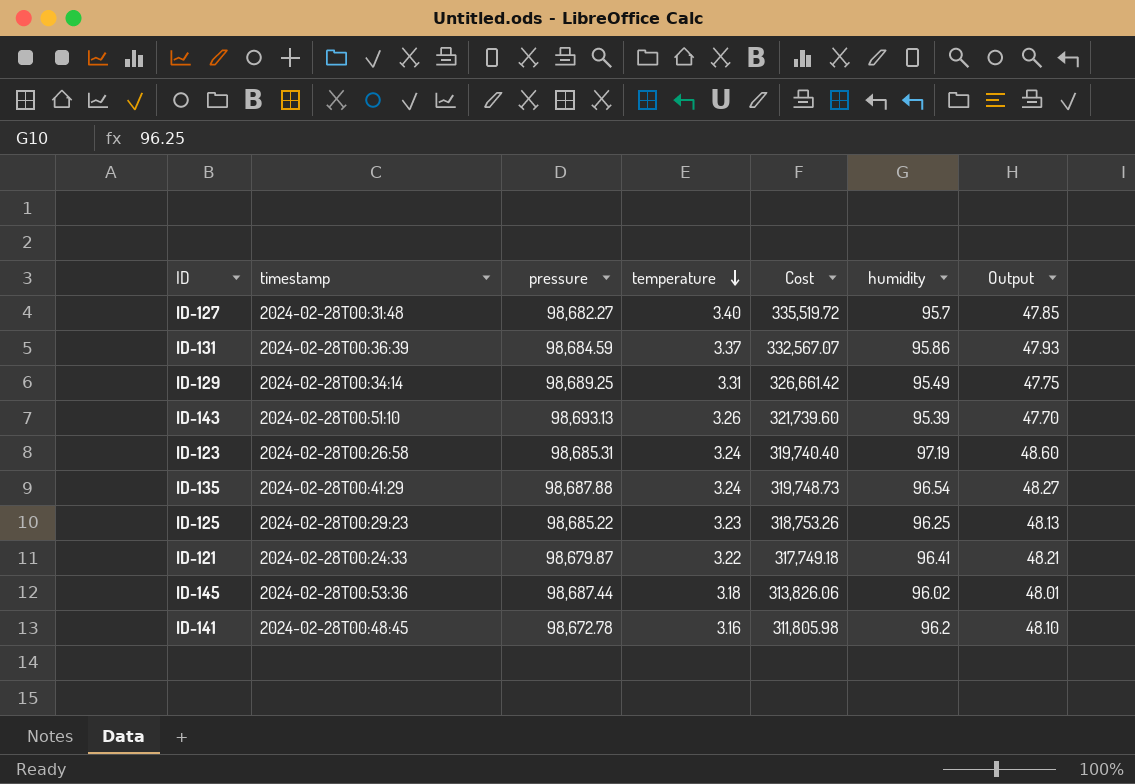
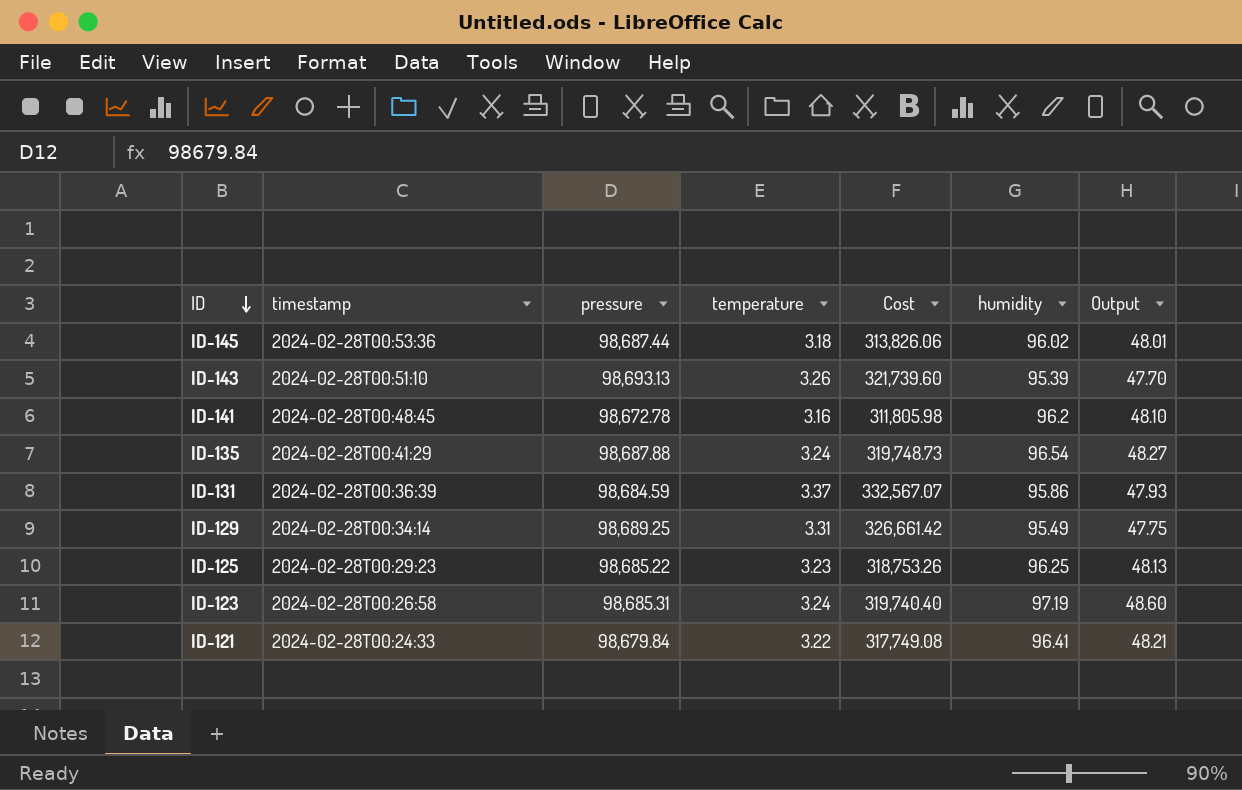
row order: temperature descending -> ID descending
row ID-127: 2024-02-28T00:31:48 | 98,682.27 | 3.40 | 335,519.72 | 95.7 | 47.85 -> none
ID-121 | pressure: 98,679.87 -> 98,679.84
ID-121 | Cost: 317,749.18 -> 317,749.08

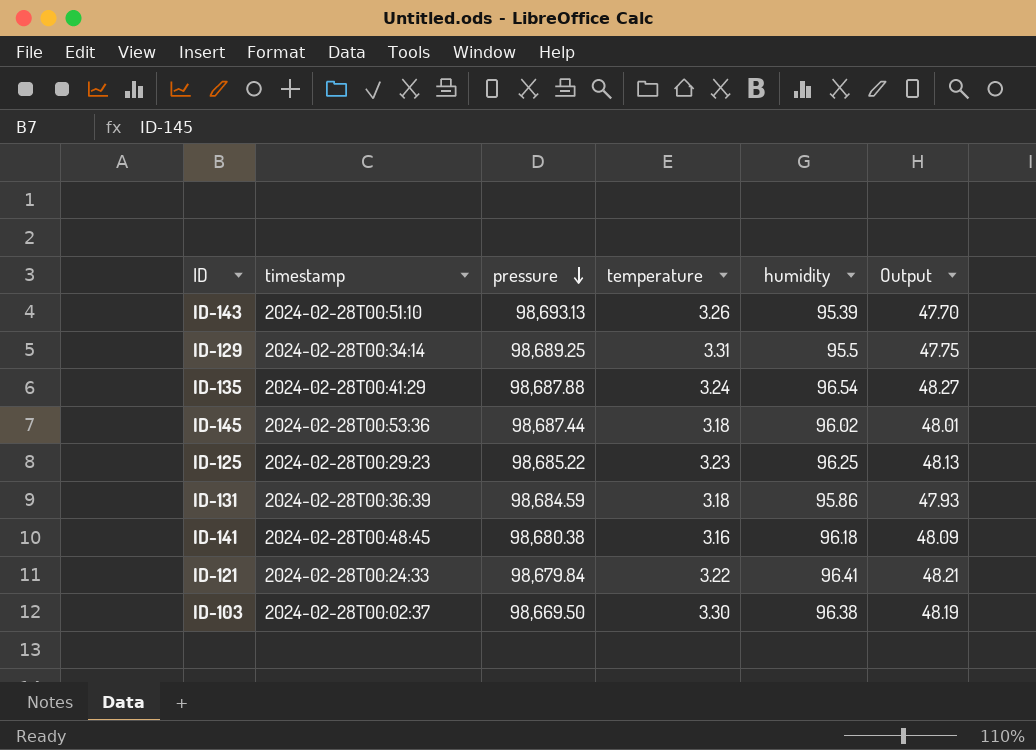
row order: ID descending -> pressure descending
column Cost | formula: [pressure] * [temperature] -> none
row ID-123: 2024-02-28T00:26:58 | 98,685.31 | 3.24 | 319,740.40 | 97.19 | 48.60 -> none
ID-129 | humidity: 95.49 -> 95.5
ID-131 | temperature: 3.37 -> 3.18
ID-141 | pressure: 98,672.78 -> 98,680.38
ID-141 | humidity: 96.2 -> 96.18
ID-141 | Output: 48.10 -> 48.09
row ID-103: none -> 2024-02-28T00:02:37 | 98,669.50 | 3.30 | 96.38 | 48.19

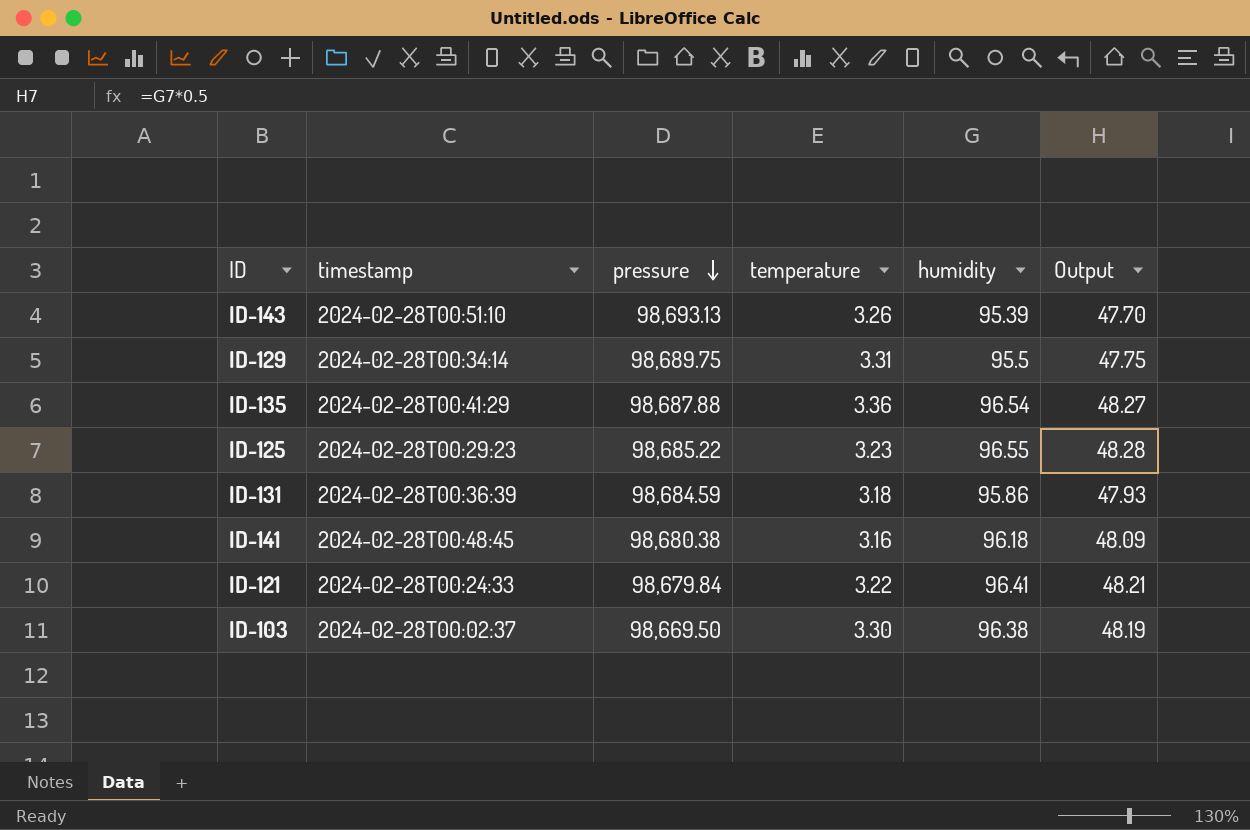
row ID-145: 2024-02-28T00:53:36 | 98,687.44 | 3.18 | 96.02 | 48.01 -> none
ID-129 | pressure: 98,689.25 -> 98,689.75
ID-135 | temperature: 3.24 -> 3.36
ID-125 | humidity: 96.25 -> 96.55
ID-125 | Output: 48.13 -> 48.28

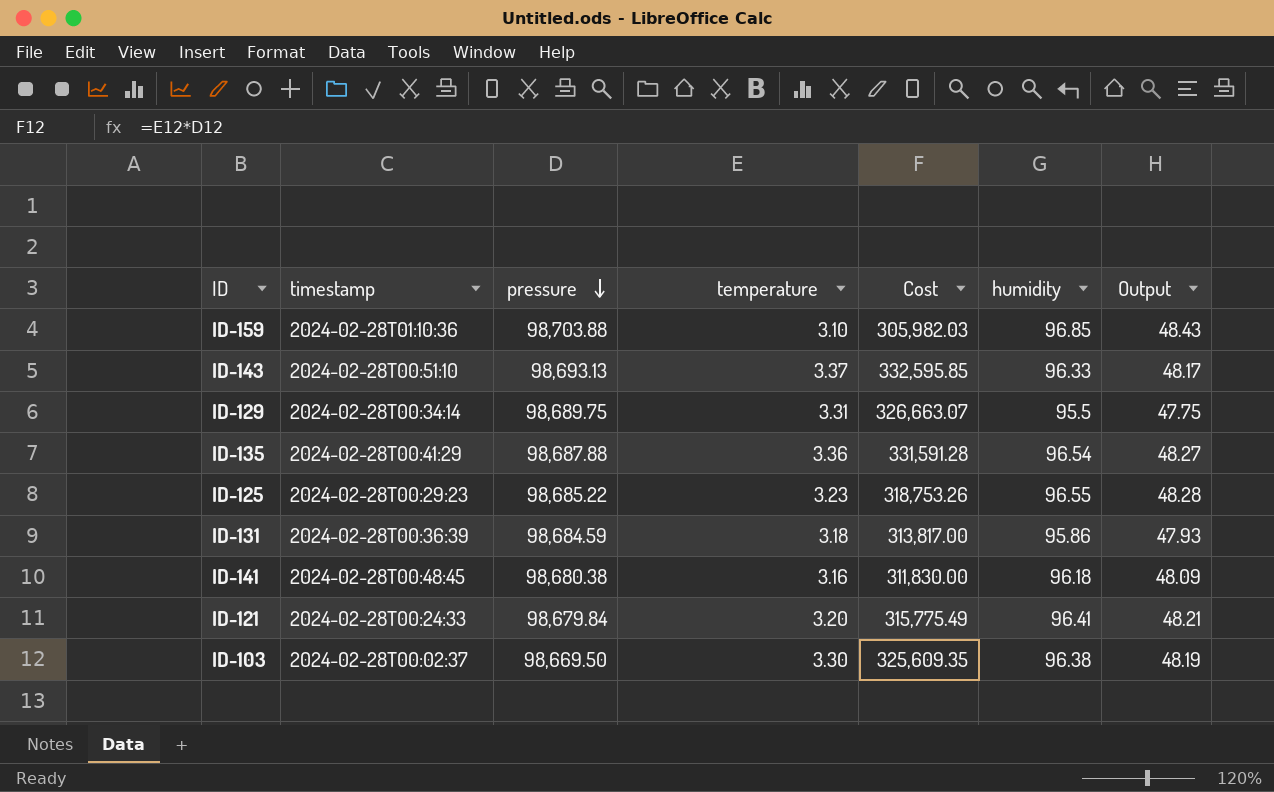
column Cost | formula: none -> [pressure] * [temperature]
row ID-159: none -> 2024-02-28T01:10:36 | 98,703.88 | 3.10 | 305,982.03 | 96.85 | 48.43
ID-143 | temperature: 3.26 -> 3.37
ID-143 | humidity: 95.39 -> 96.33
ID-143 | Output: 47.70 -> 48.17
ID-121 | temperature: 3.22 -> 3.20

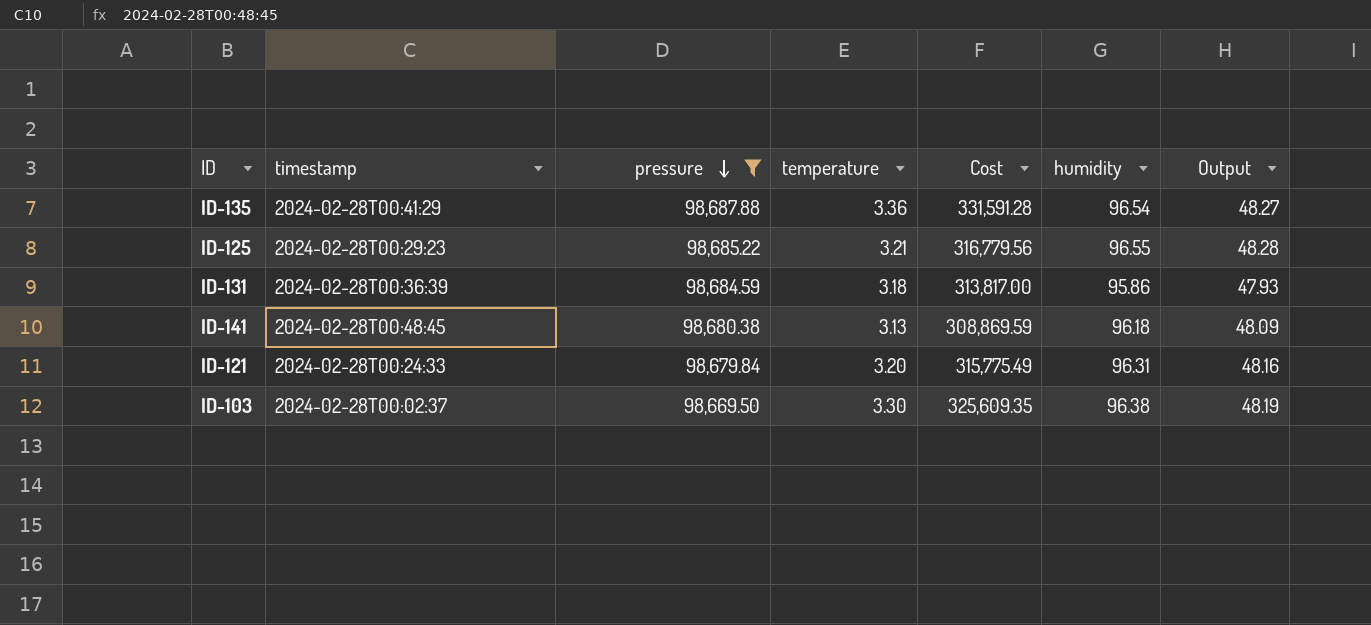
filter: none -> pressure <= 98,687.88
ID-125 | temperature: 3.23 -> 3.21
ID-125 | Cost: 318,753.26 -> 316,779.56
ID-141 | temperature: 3.16 -> 3.13
ID-141 | Cost: 311,830.00 -> 308,869.59
ID-121 | humidity: 96.41 -> 96.31
ID-121 | Output: 48.21 -> 48.16

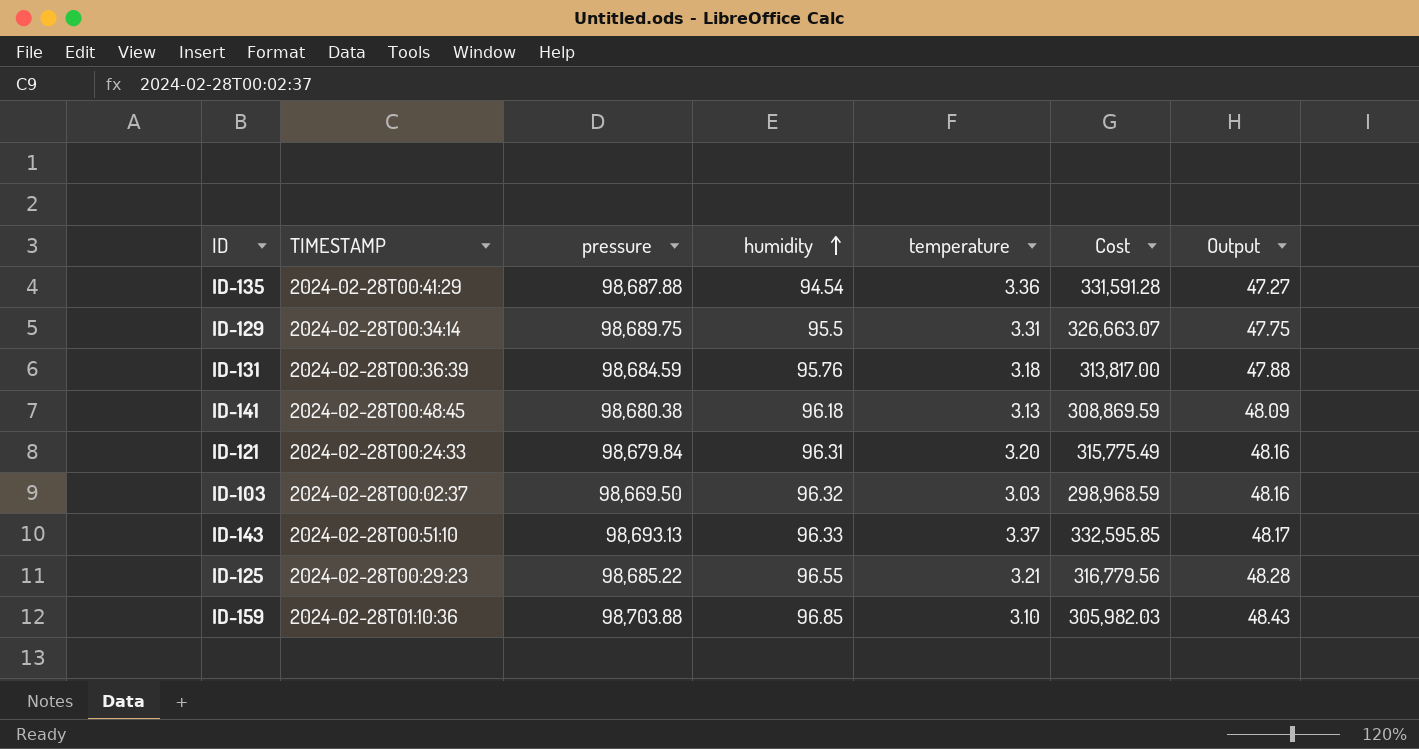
filter: pressure <= 98,687.88 -> none
row order: pressure descending -> humidity ascending
column name: timestamp -> TIMESTAMP
column humidity | position: 6 -> 4
ID-135 | humidity: 96.54 -> 94.54
ID-135 | Output: 48.27 -> 47.27
ID-131 | humidity: 95.86 -> 95.76
ID-131 | Output: 47.93 -> 47.88
ID-103 | humidity: 96.38 -> 96.32
ID-103 | temperature: 3.30 -> 3.03
ID-103 | Cost: 325,609.35 -> 298,968.59
ID-103 | Output: 48.19 -> 48.16

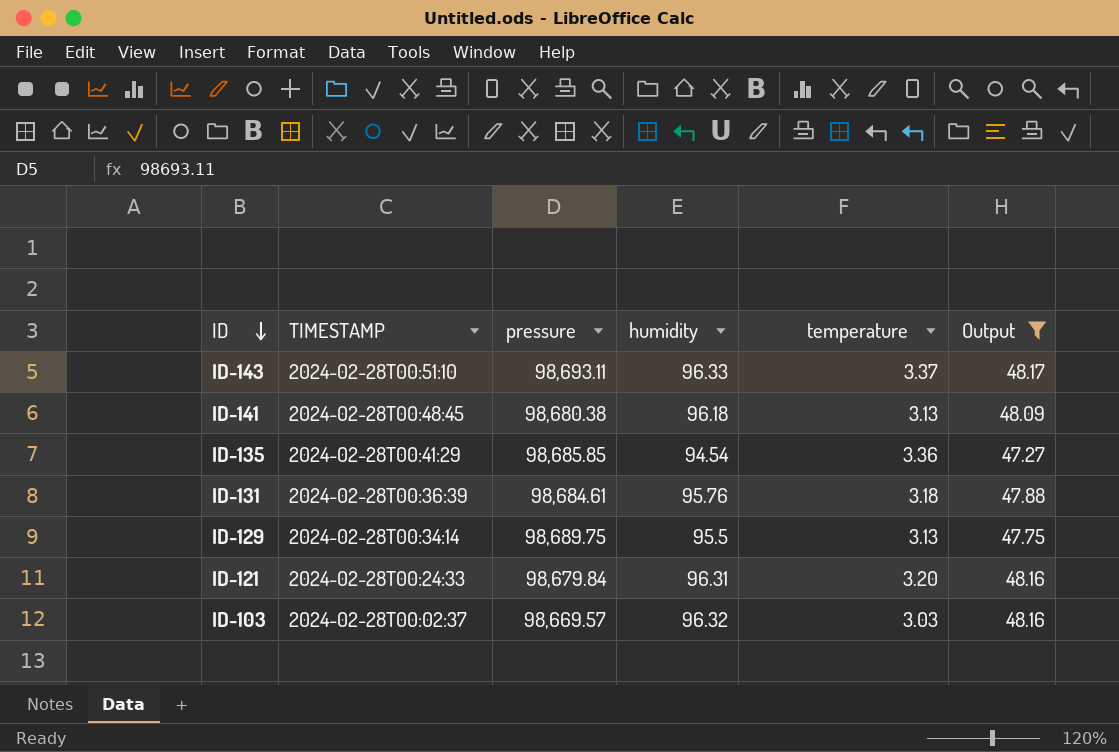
filter: none -> Output <= 48.17
row order: humidity ascending -> ID descending
column Cost | formula: [pressure] * [temperature] -> none
ID-143 | pressure: 98,693.13 -> 98,693.11
ID-135 | pressure: 98,687.88 -> 98,685.85
ID-131 | pressure: 98,684.59 -> 98,684.61
ID-129 | temperature: 3.31 -> 3.13
ID-103 | pressure: 98,669.50 -> 98,669.57

